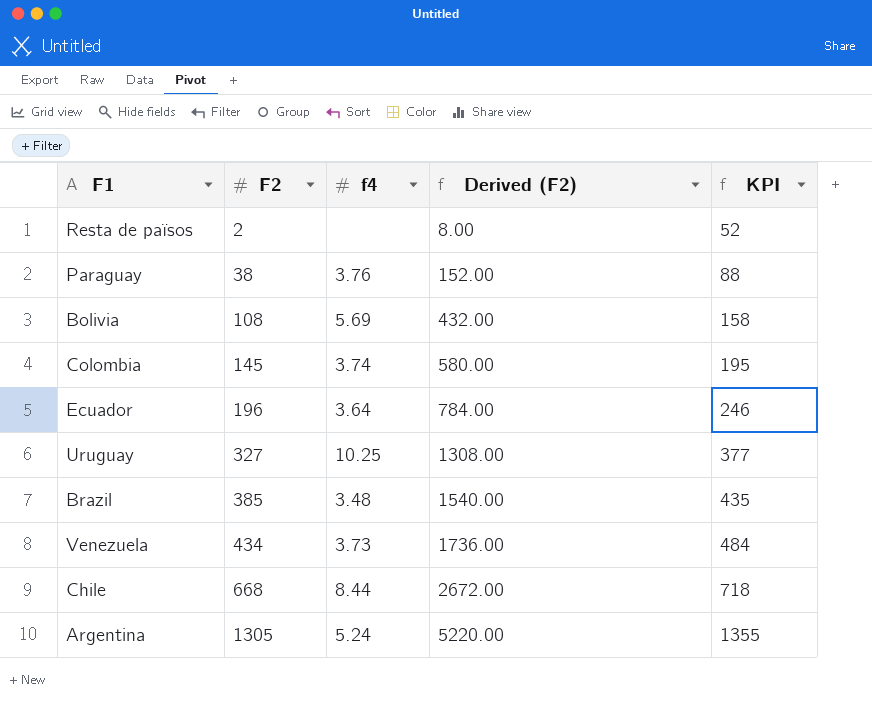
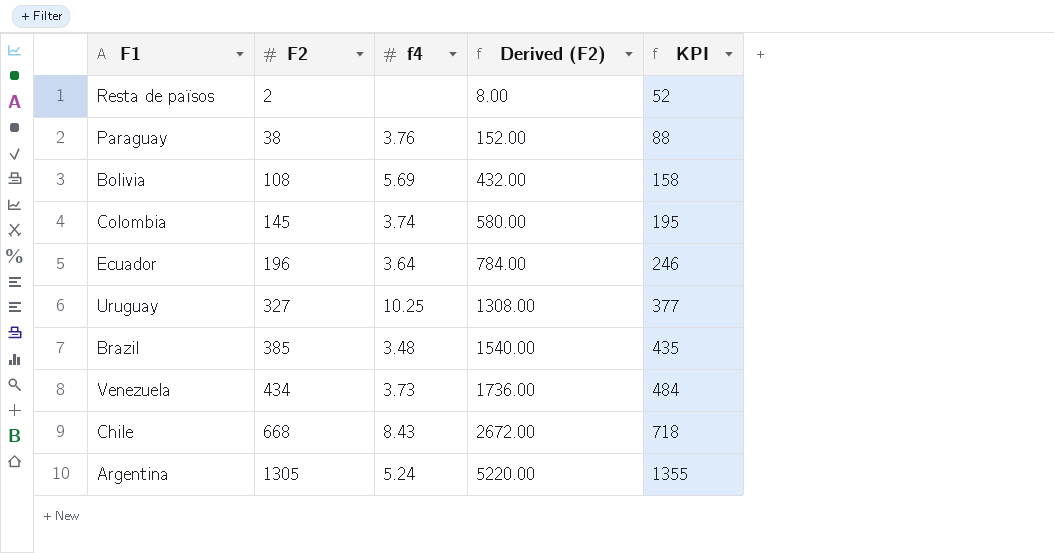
Chile | f4: 8.44 -> 8.43

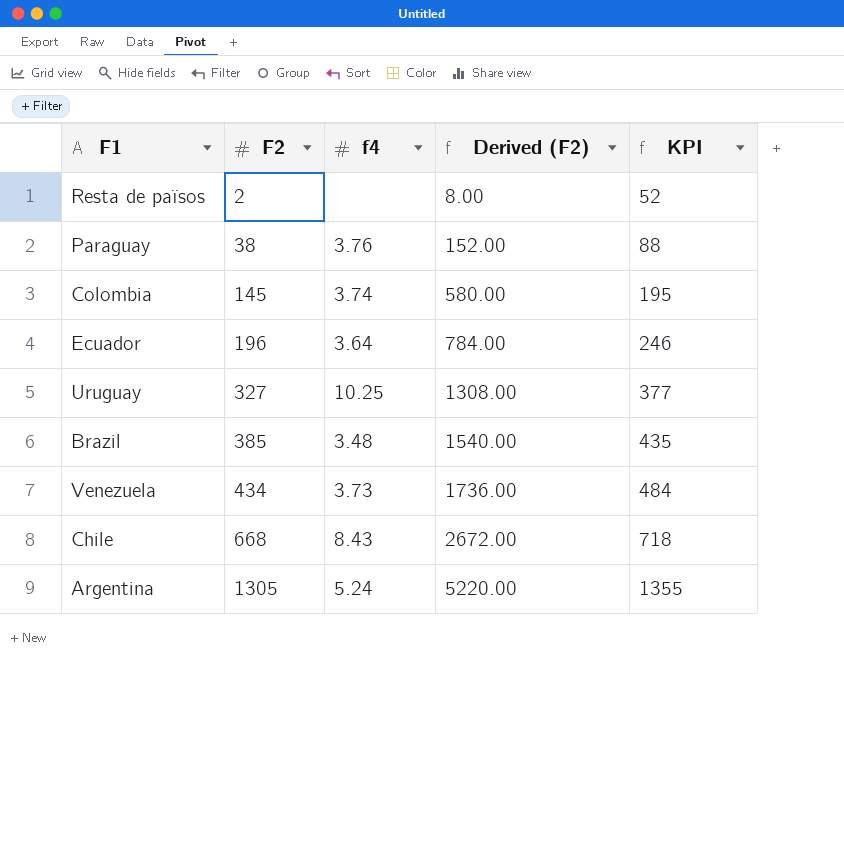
row Bolivia: 108 | 5.69 | 432.00 | 158 -> none

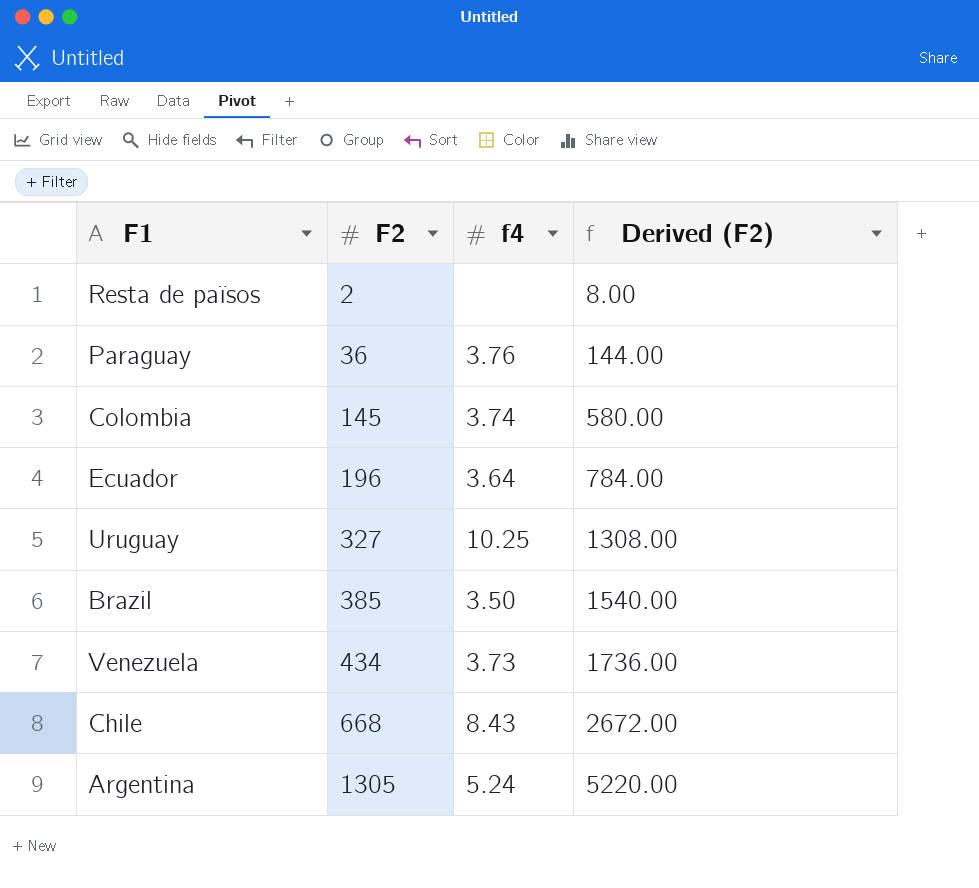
column KPI | formula: [F2] + 50 -> none
Paraguay | F2: 38 -> 36
Paraguay | Derived (F2): 152.00 -> 144.00
Brazil | f4: 3.48 -> 3.50

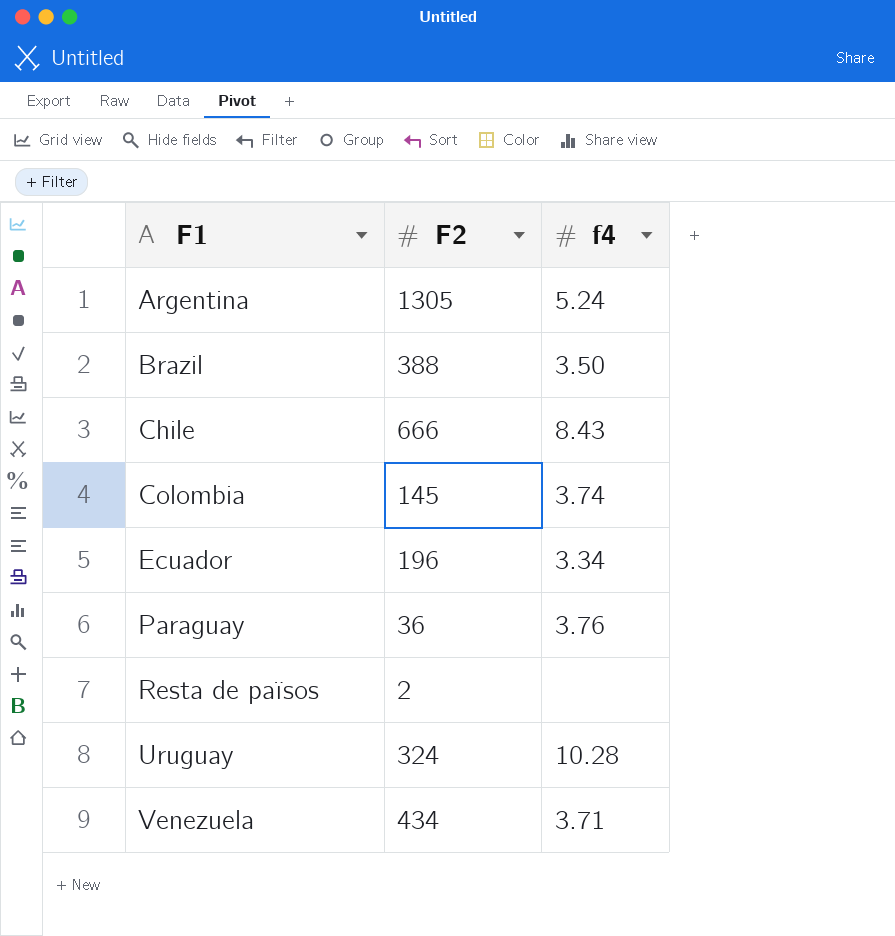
row order: F2 ascending -> F1 ascending
column Derived (F2) | formula: [F2] * 4 -> none
Brazil | F2: 385 -> 388
Chile | F2: 668 -> 666
Ecuador | f4: 3.64 -> 3.34
Uruguay | F2: 327 -> 324
Uruguay | f4: 10.25 -> 10.28
Venezuela | f4: 3.73 -> 3.71

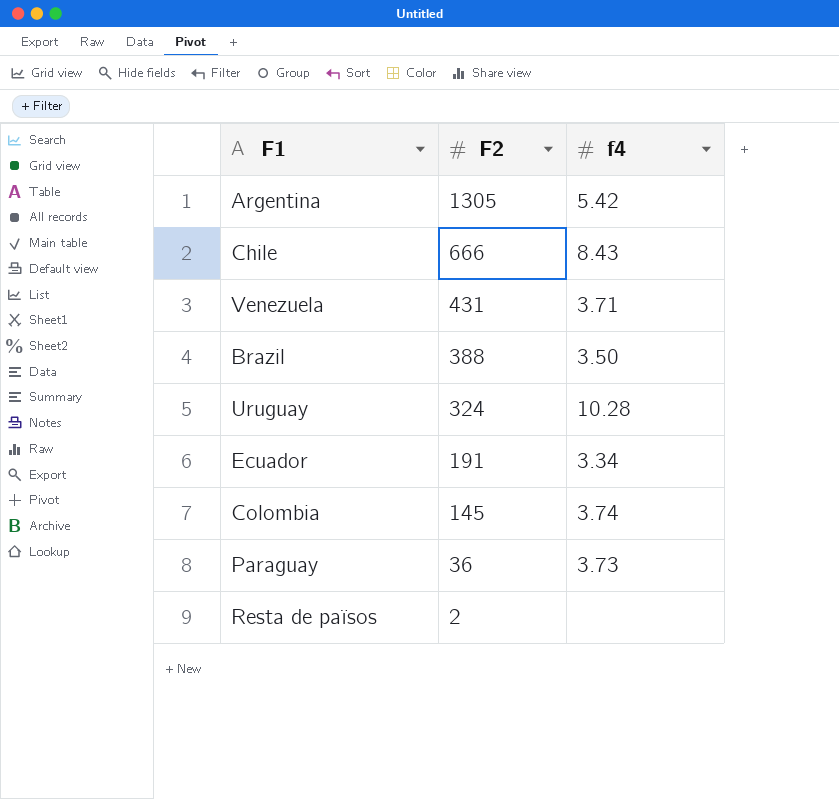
row order: F1 ascending -> F2 descending
Argentina | f4: 5.24 -> 5.42
Venezuela | F2: 434 -> 431
Ecuador | F2: 196 -> 191
Paraguay | f4: 3.76 -> 3.73

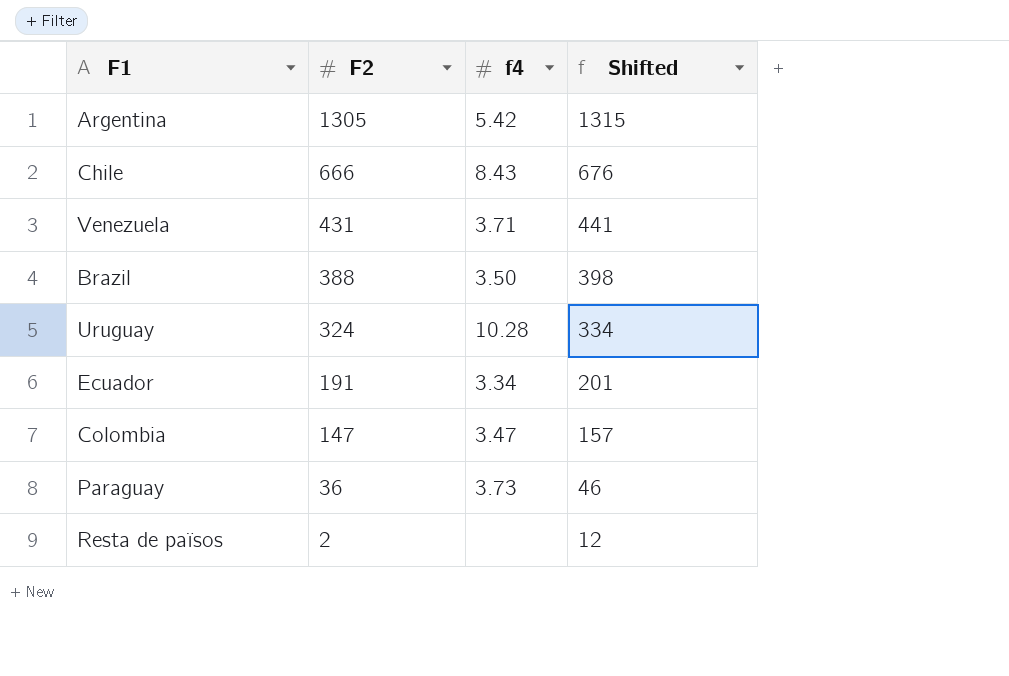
column Shifted | formula: none -> [F2] + 10
Colombia | F2: 145 -> 147
Colombia | f4: 3.74 -> 3.47

